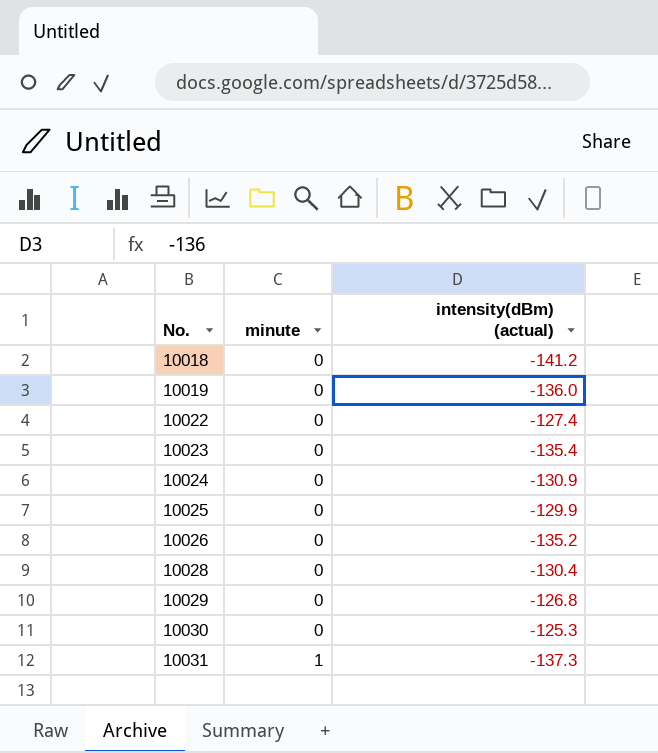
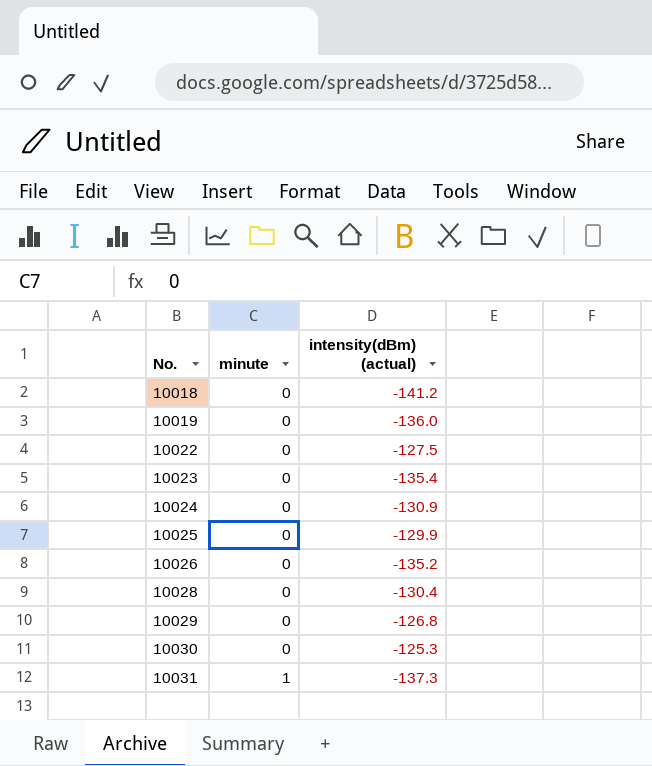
10022 | intensity(dBm) (actual): -127.4 -> -127.5

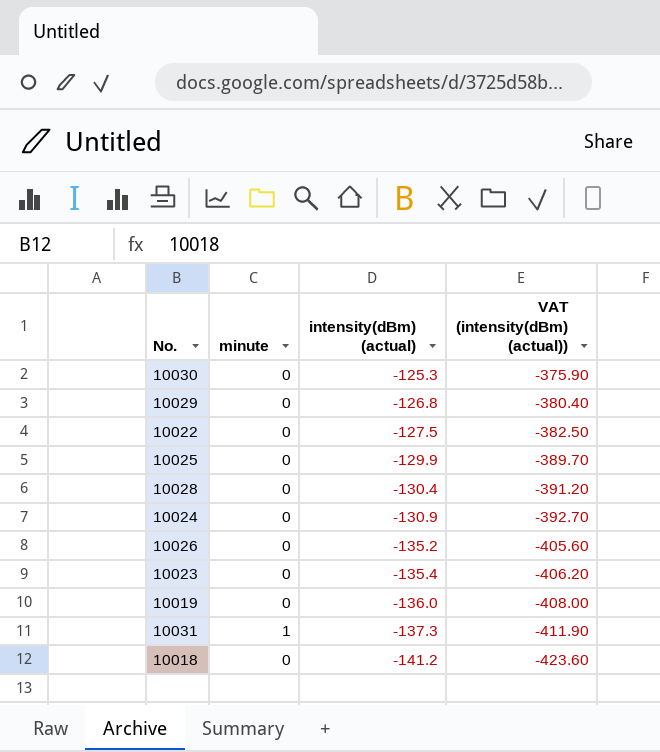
row order: No. ascending -> intensity(dBm) (actual) descending
column VAT (intensity(dBm) (actual)) | formula: none -> [intensity(dBm) (actual)] * 3

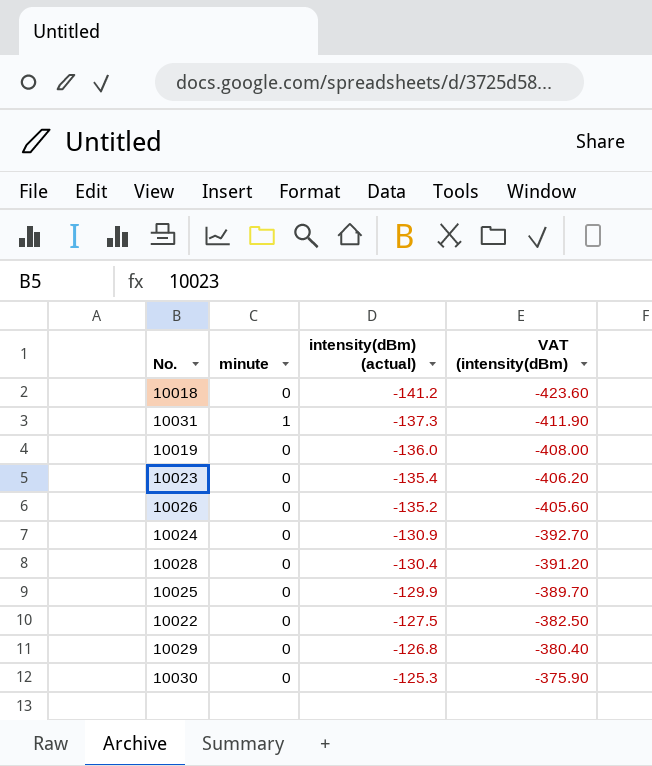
row order: intensity(dBm) (actual) descending -> intensity(dBm) (actual) ascending
column name: VAT (intensity(dBm) (actual)) -> VAT (intensity(dBm)

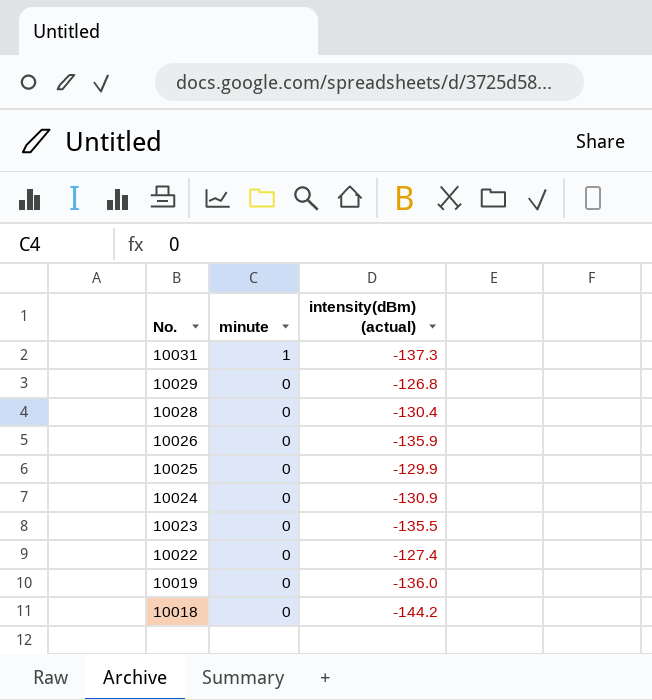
row order: intensity(dBm) (actual) ascending -> No. descending
column VAT (intensity(dBm) | formula: [intensity(dBm) (actual)] * 3 -> none
row 10030: 0 | -125.3 | -375.90 -> none
10026 | intensity(dBm) (actual): -135.2 -> -135.9
10023 | intensity(dBm) (actual): -135.4 -> -135.5
10022 | intensity(dBm) (actual): -127.5 -> -127.4
10018 | intensity(dBm) (actual): -141.2 -> -144.2

